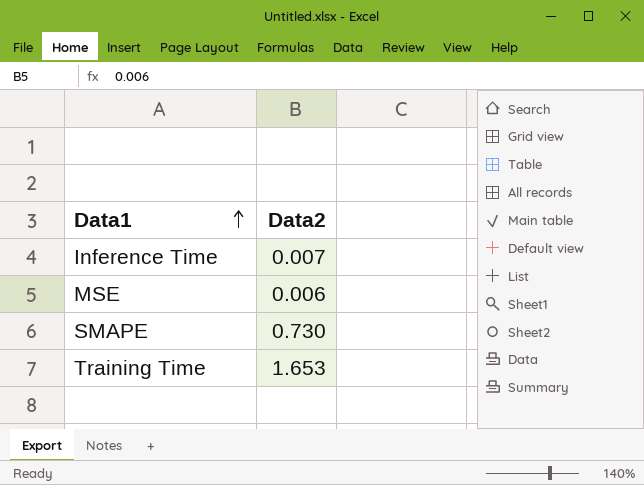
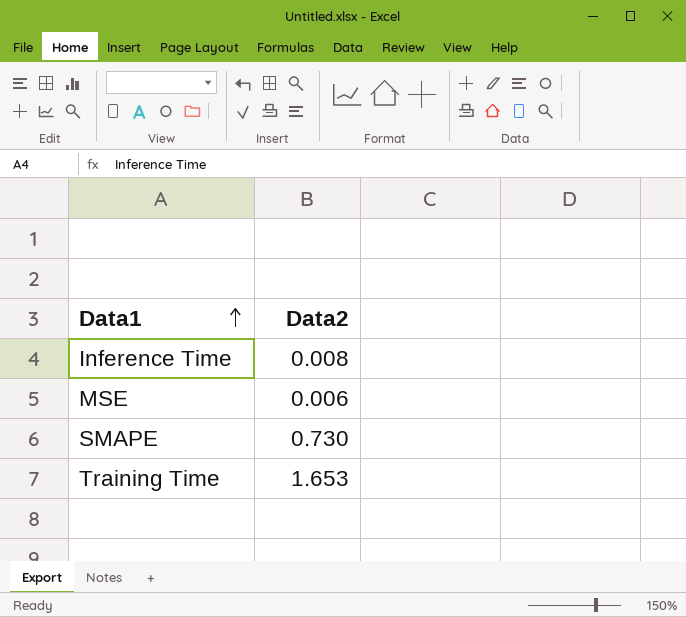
Inference Time | Data2: 0.007 -> 0.008

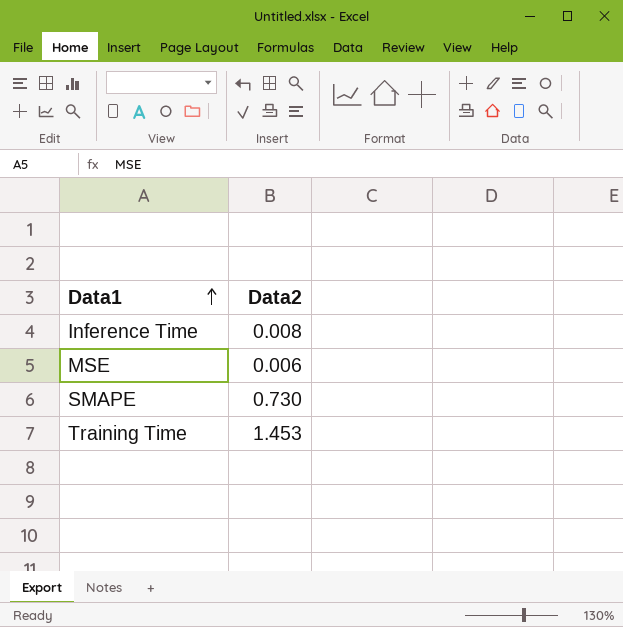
Training Time | Data2: 1.653 -> 1.453

